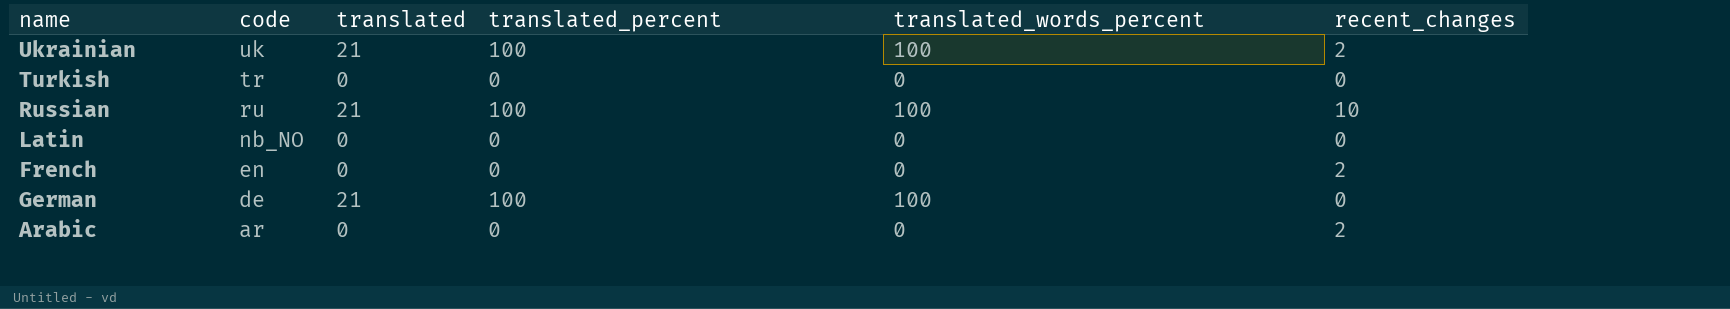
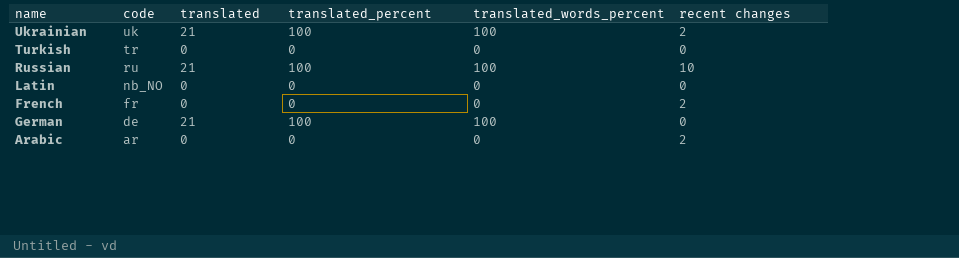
column name: recent_changes -> recent changes
French | code: en -> fr

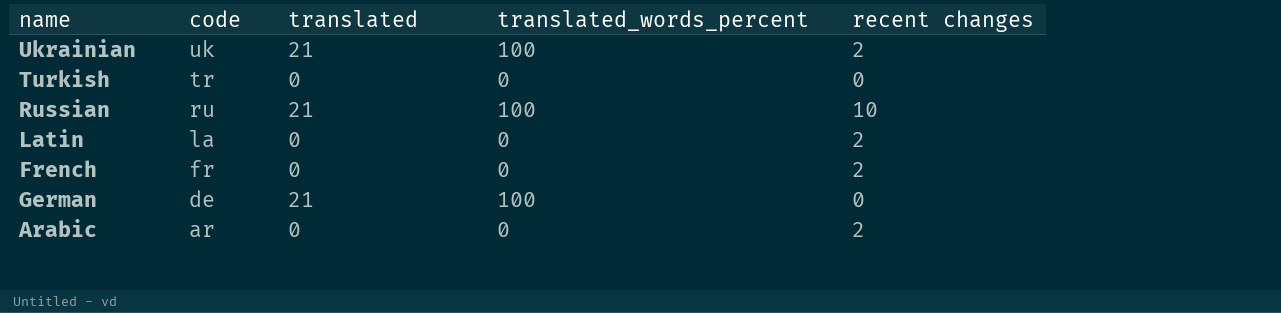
column translated_percent | position: 4 -> none
Latin | code: nb_NO -> la
Latin | recent changes: 0 -> 2

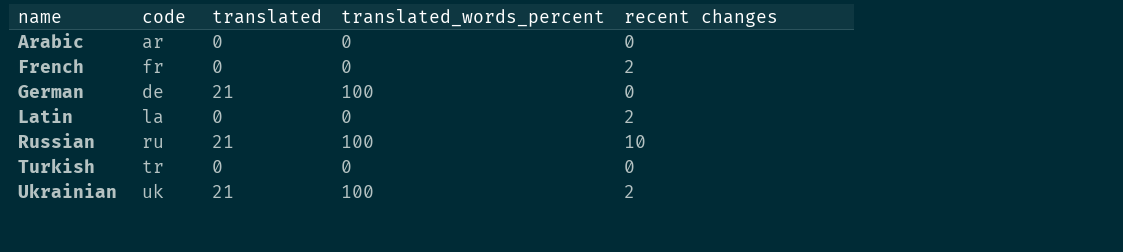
row order: code descending -> name ascending
Arabic | recent changes: 2 -> 0

